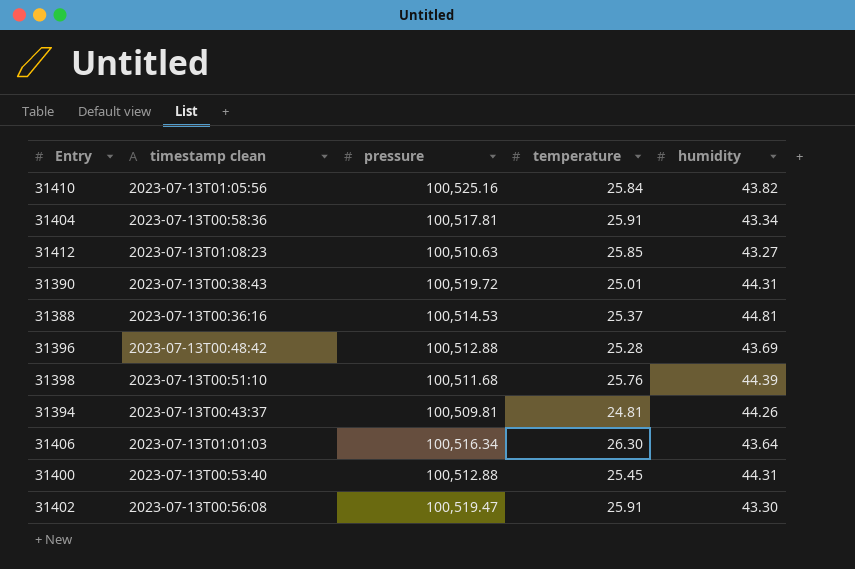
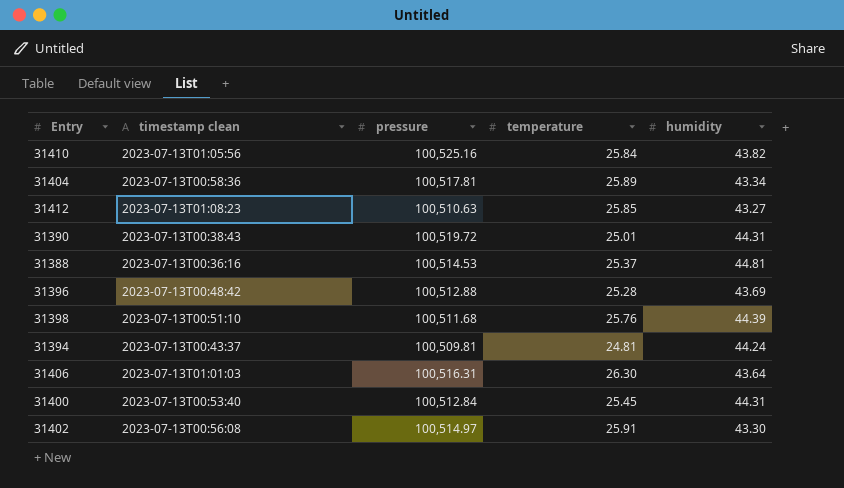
31404 | temperature: 25.91 -> 25.89
31394 | humidity: 44.26 -> 44.24
31406 | pressure: 100,516.34 -> 100,516.31
31400 | pressure: 100,512.88 -> 100,512.84
31402 | pressure: 100,519.47 -> 100,514.97

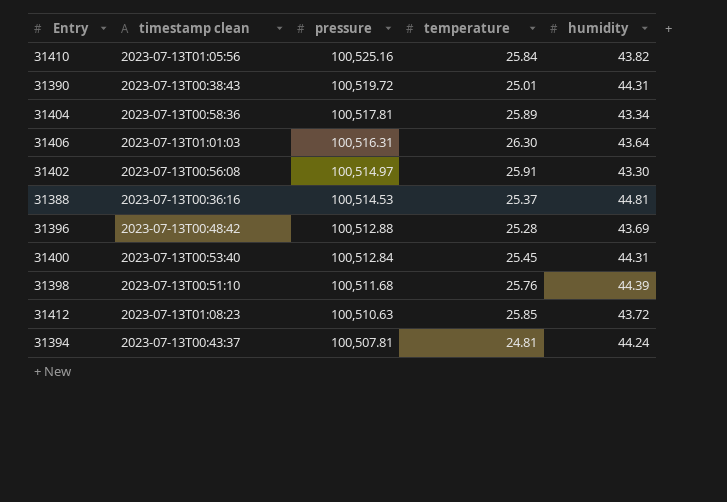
row order: none -> pressure descending
31412 | humidity: 43.27 -> 43.72
31394 | pressure: 100,509.81 -> 100,507.81

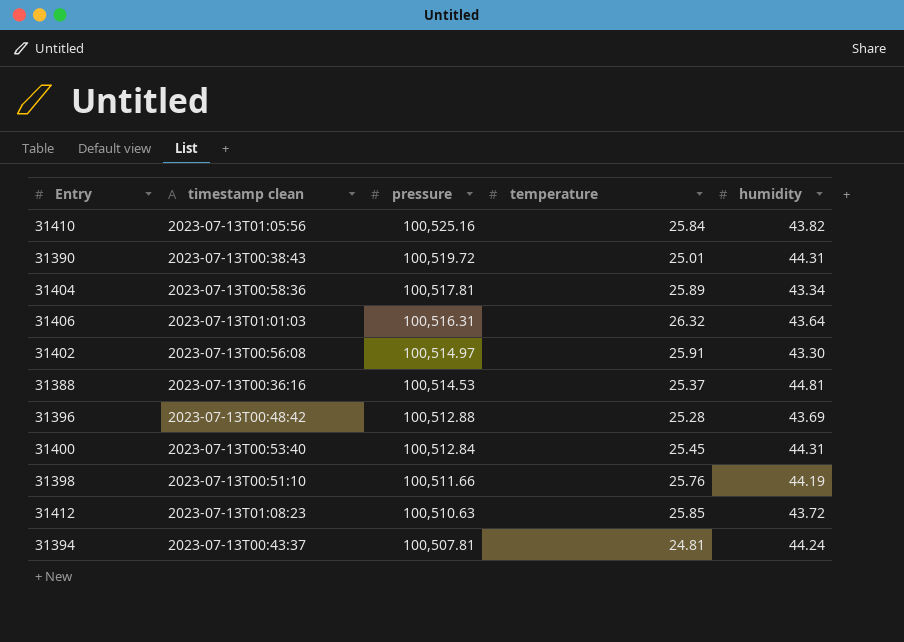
31406 | temperature: 26.30 -> 26.32
31398 | pressure: 100,511.68 -> 100,511.66
31398 | humidity: 44.39 -> 44.19

